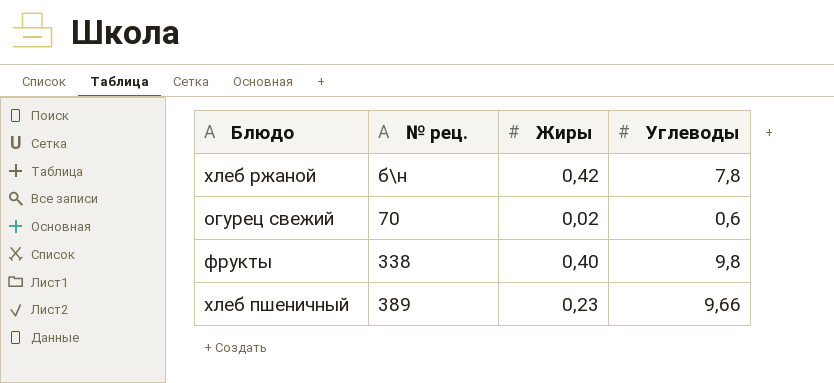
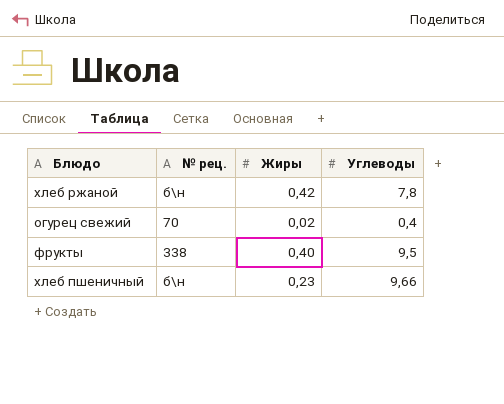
огурец свежий | Углеводы: 0,6 -> 0,4
фрукты | Углеводы: 9,8 -> 9,5
хлеб пшеничный | № рец.: 389 -> б\н

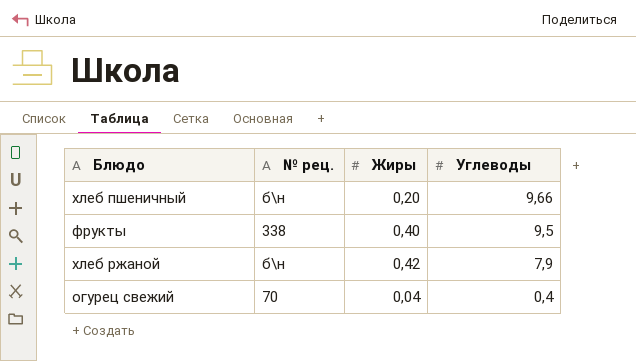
row order: none -> Углеводы descending
хлеб пшеничный | Жиры: 0,23 -> 0,20
хлеб ржаной | Углеводы: 7,8 -> 7,9
огурец свежий | Жиры: 0,02 -> 0,04

